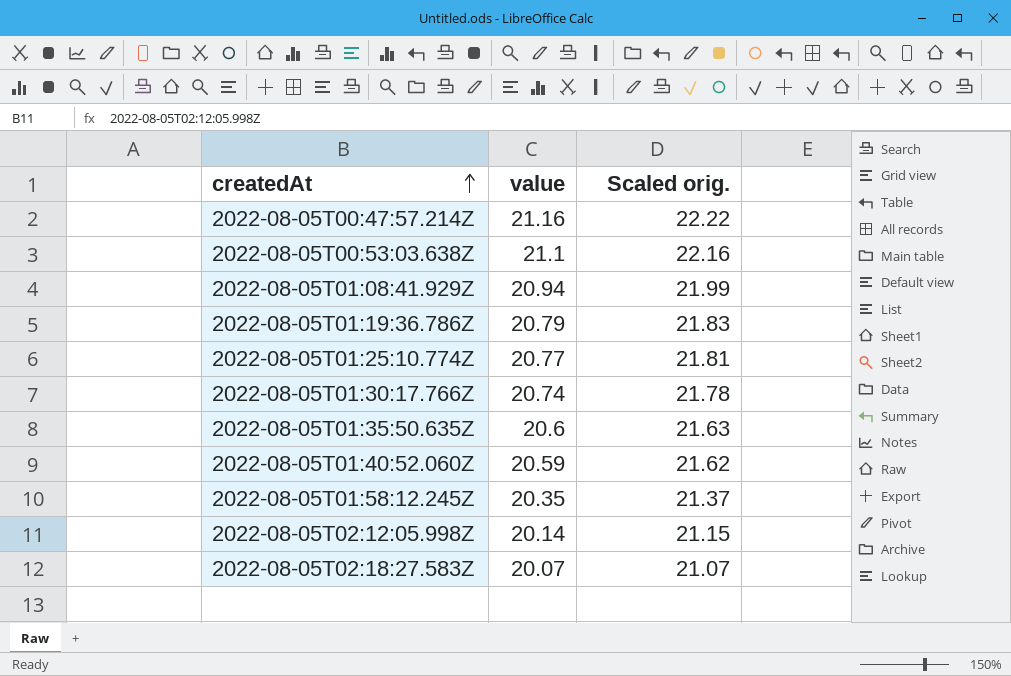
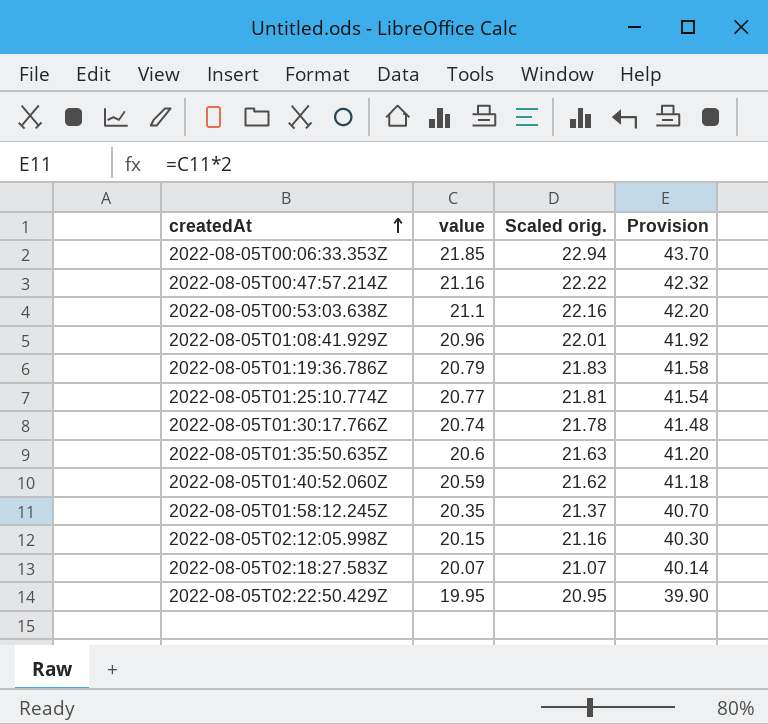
column Provision | formula: none -> [value] * 2
row 2022-08-05T00:06:33.353Z: none -> 21.85 | 22.94 | 43.70
2022-08-05T01:08:41.929Z | value: 20.94 -> 20.96
2022-08-05T01:08:41.929Z | Scaled orig.: 21.99 -> 22.01
2022-08-05T02:12:05.998Z | value: 20.14 -> 20.15
2022-08-05T02:12:05.998Z | Scaled orig.: 21.15 -> 21.16
row 2022-08-05T02:22:50.429Z: none -> 19.95 | 20.95 | 39.90

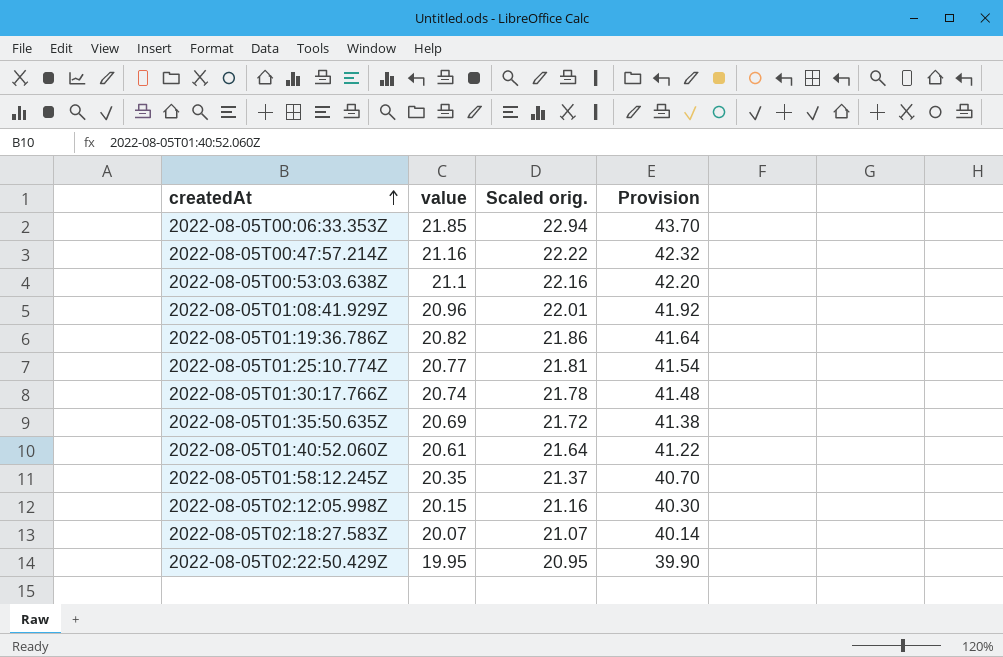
2022-08-05T01:19:36.786Z | value: 20.79 -> 20.82
2022-08-05T01:19:36.786Z | Scaled orig.: 21.83 -> 21.86
2022-08-05T01:19:36.786Z | Provision: 41.58 -> 41.64
2022-08-05T01:35:50.635Z | value: 20.6 -> 20.69
2022-08-05T01:35:50.635Z | Scaled orig.: 21.63 -> 21.72
2022-08-05T01:35:50.635Z | Provision: 41.20 -> 41.38
2022-08-05T01:40:52.060Z | value: 20.59 -> 20.61
2022-08-05T01:40:52.060Z | Scaled orig.: 21.62 -> 21.64
2022-08-05T01:40:52.060Z | Provision: 41.18 -> 41.22

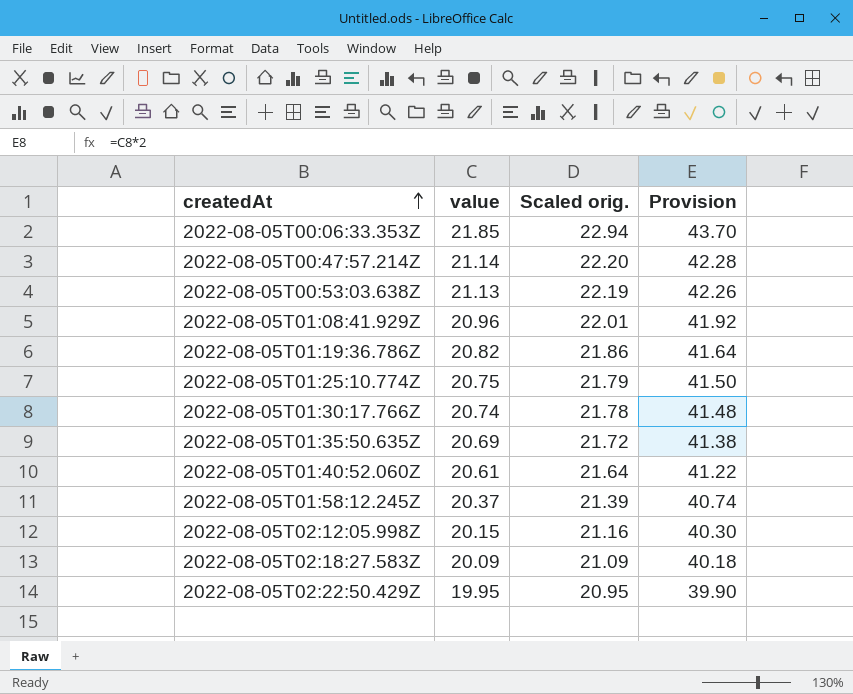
2022-08-05T00:47:57.214Z | value: 21.16 -> 21.14
2022-08-05T00:47:57.214Z | Scaled orig.: 22.22 -> 22.20
2022-08-05T00:47:57.214Z | Provision: 42.32 -> 42.28
2022-08-05T00:53:03.638Z | value: 21.1 -> 21.13
2022-08-05T00:53:03.638Z | Scaled orig.: 22.16 -> 22.19
2022-08-05T00:53:03.638Z | Provision: 42.20 -> 42.26
2022-08-05T01:25:10.774Z | value: 20.77 -> 20.75
2022-08-05T01:25:10.774Z | Scaled orig.: 21.81 -> 21.79
2022-08-05T01:25:10.774Z | Provision: 41.54 -> 41.50
2022-08-05T01:58:12.245Z | value: 20.35 -> 20.37
2022-08-05T01:58:12.245Z | Scaled orig.: 21.37 -> 21.39
2022-08-05T01:58:12.245Z | Provision: 40.70 -> 40.74
2022-08-05T02:18:27.583Z | value: 20.07 -> 20.09
2022-08-05T02:18:27.583Z | Scaled orig.: 21.07 -> 21.09
2022-08-05T02:18:27.583Z | Provision: 40.14 -> 40.18

